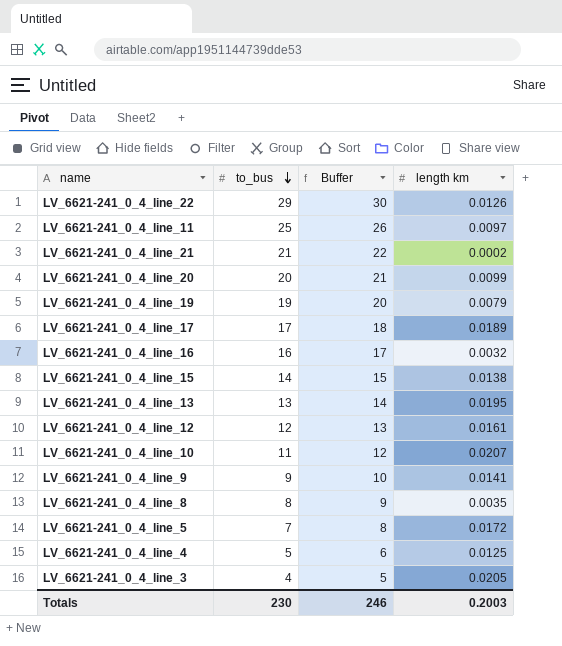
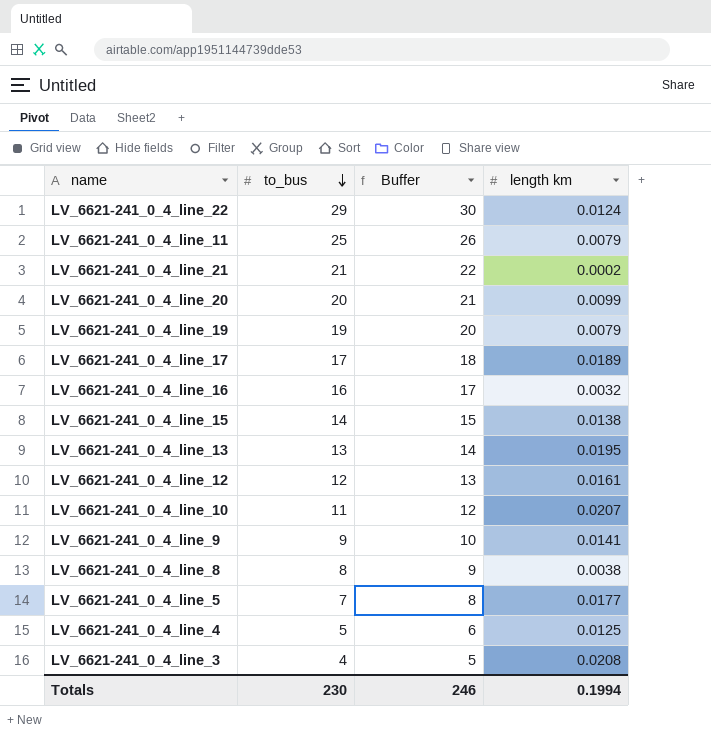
LV_6621-241_0_4_line_22 | length km: 0.0126 -> 0.0124
LV_6621-241_0_4_line_11 | length km: 0.0097 -> 0.0079
LV_6621-241_0_4_line_8 | length km: 0.0035 -> 0.0038
LV_6621-241_0_4_line_5 | length km: 0.0172 -> 0.0177
LV_6621-241_0_4_line_3 | length km: 0.0205 -> 0.0208
Totals | length km: 0.2003 -> 0.1994

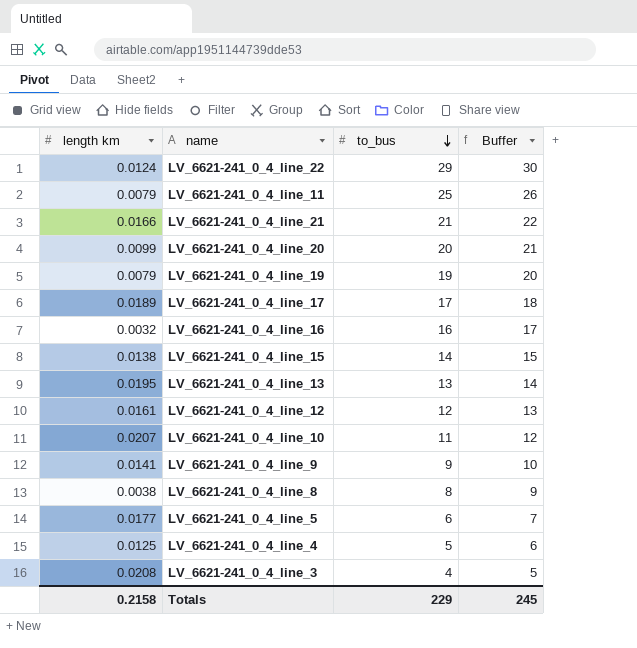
column length km | position: 4 -> 1
LV_6621-241_0_4_line_21 | length km: 0.0002 -> 0.0166
LV_6621-241_0_4_line_5 | to_bus: 7 -> 6
LV_6621-241_0_4_line_5 | Buffer: 8 -> 7
Totals | length km: 0.1994 -> 0.2158
Totals | to_bus: 230 -> 229
Totals | Buffer: 246 -> 245

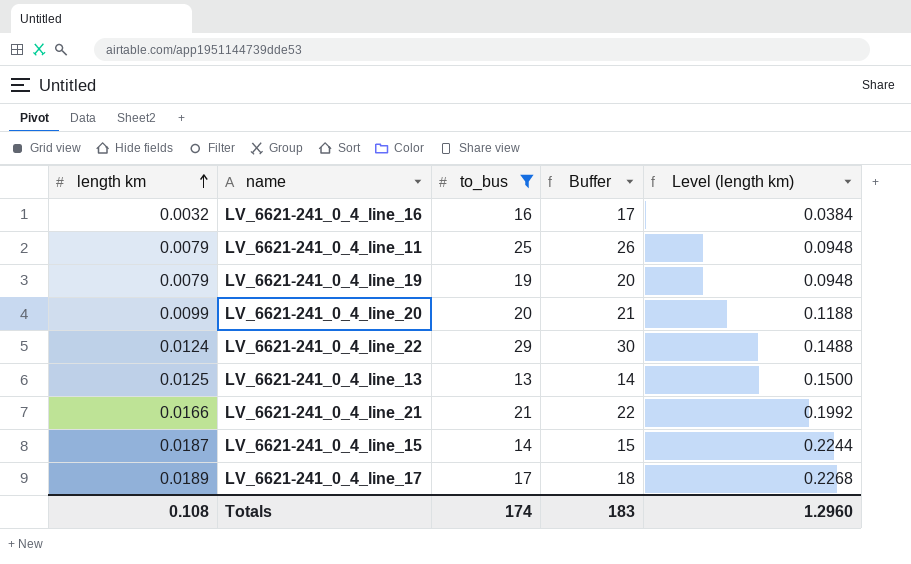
filter: none -> to_bus >= 13
row order: to_bus descending -> length km ascending
column Level (length km) | formula: none -> [length km] * 12
LV_6621-241_0_4_line_13 | length km: 0.0195 -> 0.0125
LV_6621-241_0_4_line_15 | length km: 0.0138 -> 0.0187
Totals | length km: 0.2158 -> 0.108
Totals | to_bus: 229 -> 174
Totals | Buffer: 245 -> 183

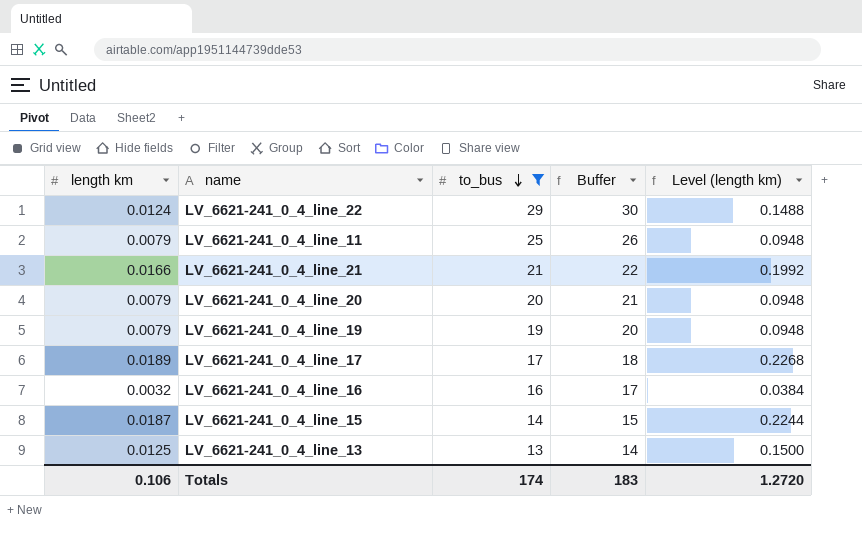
row order: length km ascending -> to_bus descending
LV_6621-241_0_4_line_20 | length km: 0.0099 -> 0.0079
LV_6621-241_0_4_line_20 | Level (length km): 0.1188 -> 0.0948
Totals | length km: 0.108 -> 0.106
Totals | Level (length km): 1.2960 -> 1.2720

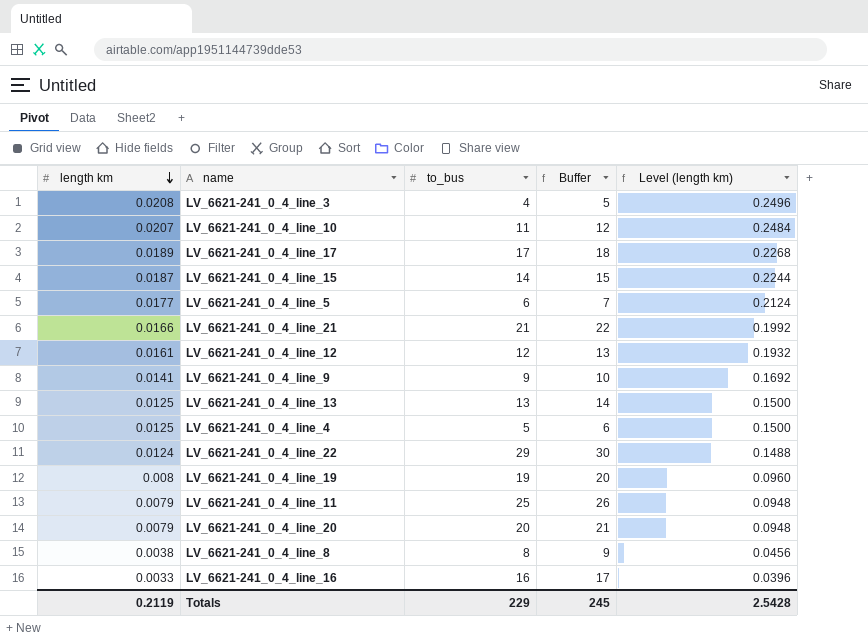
filter: to_bus >= 13 -> none
row order: to_bus descending -> length km descending
LV_6621-241_0_4_line_19 | length km: 0.0079 -> 0.008
LV_6621-241_0_4_line_19 | Level (length km): 0.0948 -> 0.0960
LV_6621-241_0_4_line_16 | length km: 0.0032 -> 0.0033
LV_6621-241_0_4_line_16 | Level (length km): 0.0384 -> 0.0396
Totals | length km: 0.106 -> 0.2119
Totals | to_bus: 174 -> 229
Totals | Buffer: 183 -> 245
Totals | Level (length km): 1.2720 -> 2.5428

